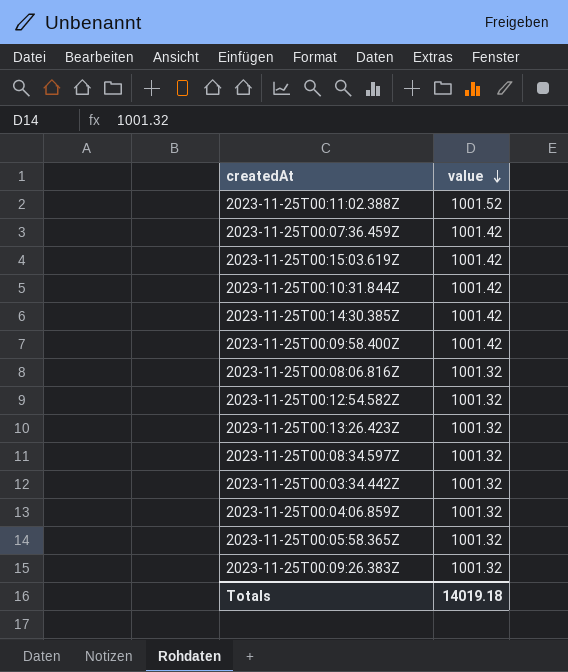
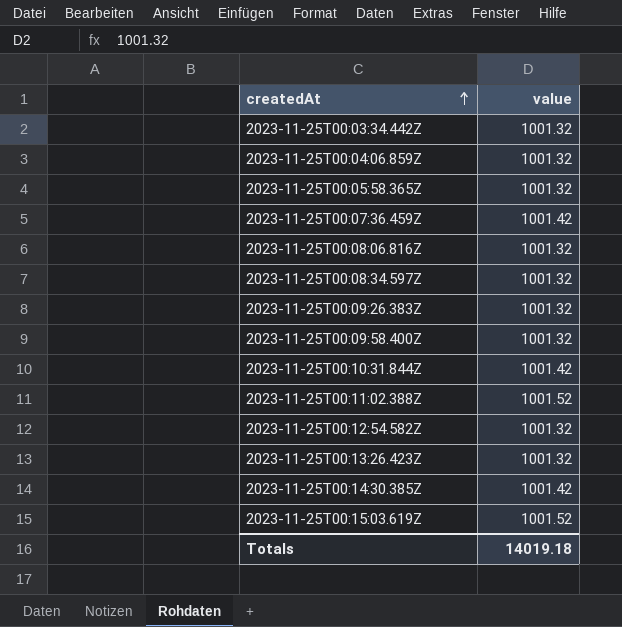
row order: value descending -> createdAt ascending
2023-11-25T00:09:58.400Z | value: 1001.42 -> 1001.32
2023-11-25T00:15:03.619Z | value: 1001.42 -> 1001.52

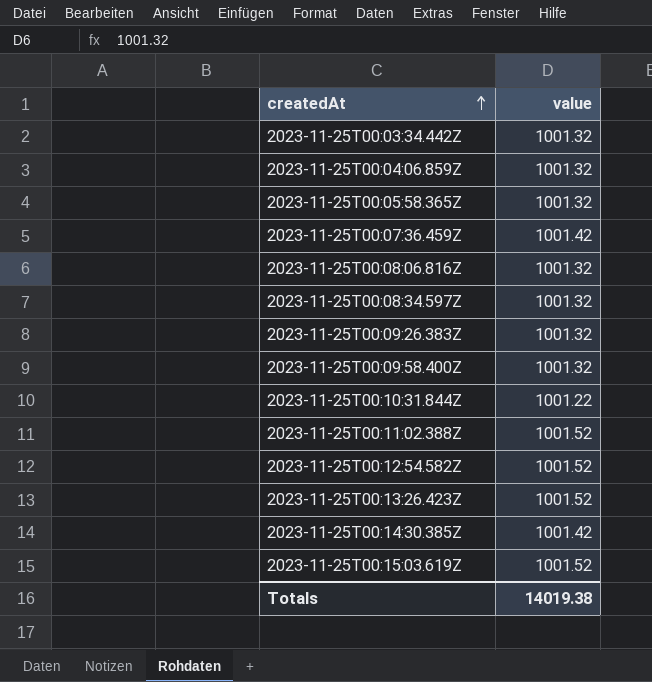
2023-11-25T00:10:31.844Z | value: 1001.42 -> 1001.22
2023-11-25T00:12:54.582Z | value: 1001.32 -> 1001.52
2023-11-25T00:13:26.423Z | value: 1001.32 -> 1001.52
Totals | value: 14019.18 -> 14019.38

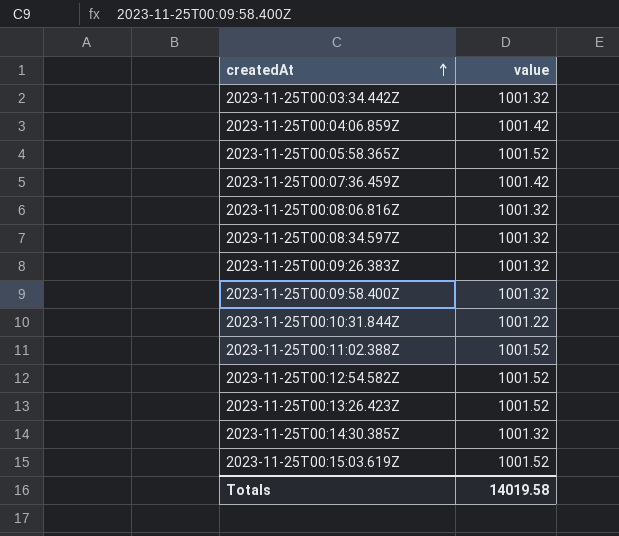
2023-11-25T00:04:06.859Z | value: 1001.32 -> 1001.42
2023-11-25T00:05:58.365Z | value: 1001.32 -> 1001.52
2023-11-25T00:14:30.385Z | value: 1001.42 -> 1001.32
Totals | value: 14019.38 -> 14019.58

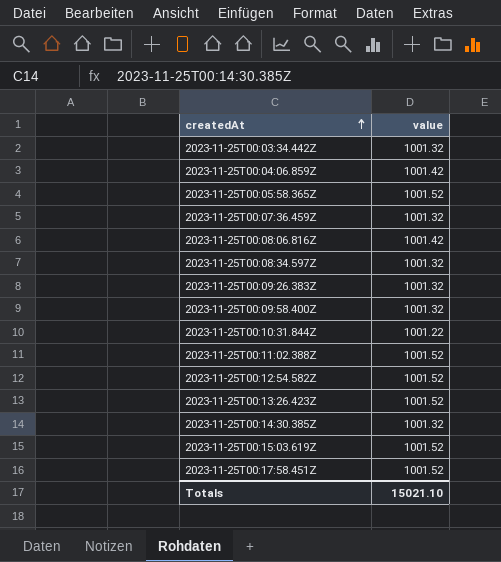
2023-11-25T00:07:36.459Z | value: 1001.42 -> 1001.32
2023-11-25T00:08:06.816Z | value: 1001.32 -> 1001.42
row 2023-11-25T00:17:58.451Z: none -> 1001.52
Totals | value: 14019.58 -> 15021.10

